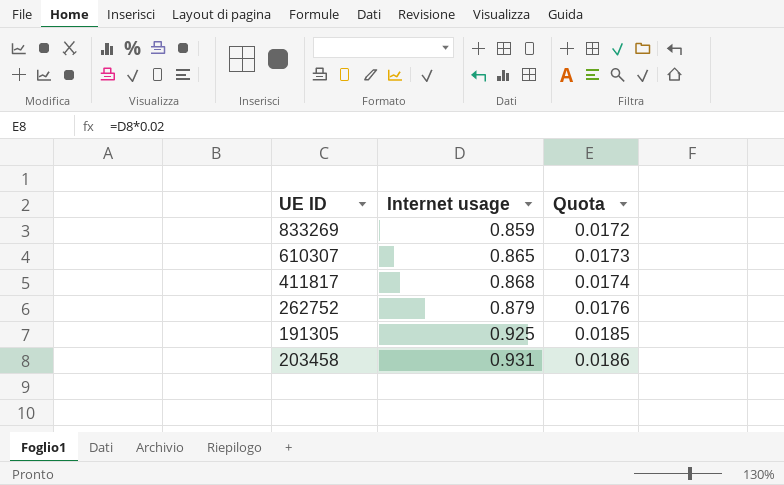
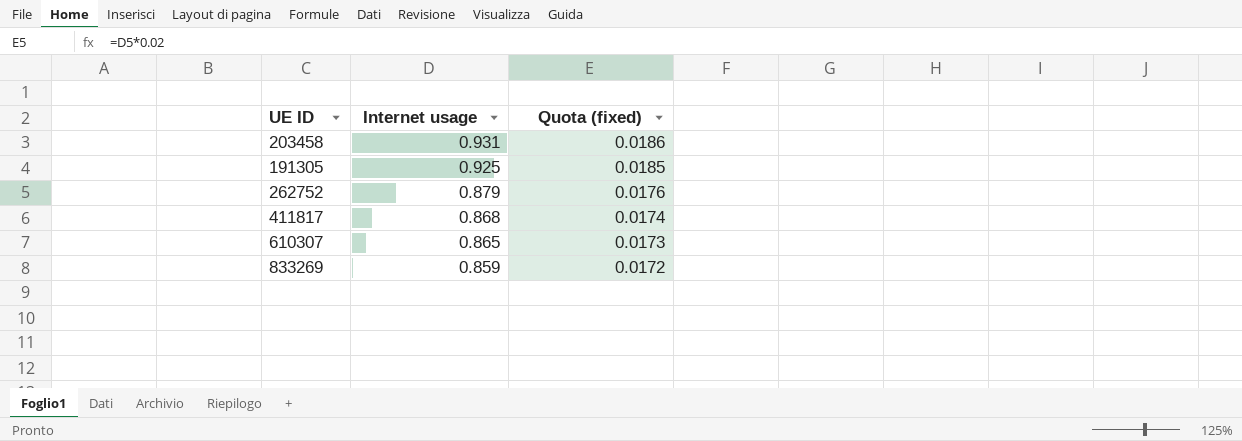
row order: Internet usage ascending -> Internet usage descending
column name: Quota -> Quota (fixed)

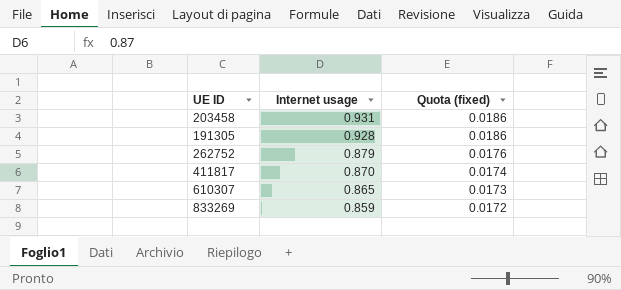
191305 | Internet usage: 0.925 -> 0.928
191305 | Quota (fixed): 0.0185 -> 0.0186
411817 | Internet usage: 0.868 -> 0.870

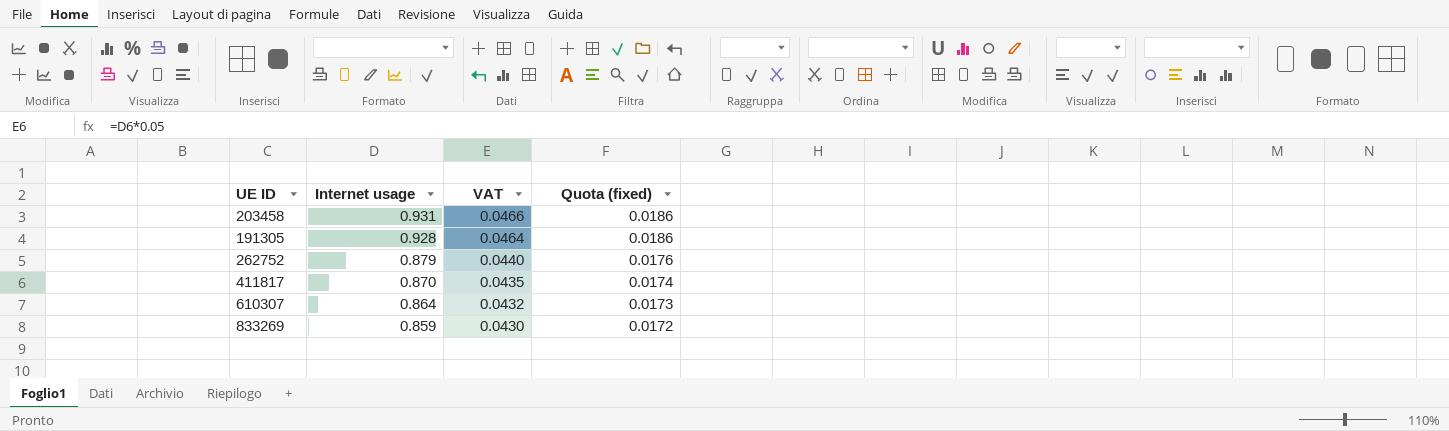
column VAT | formula: none -> [Internet usage] * 0.05
610307 | Internet usage: 0.865 -> 0.864

